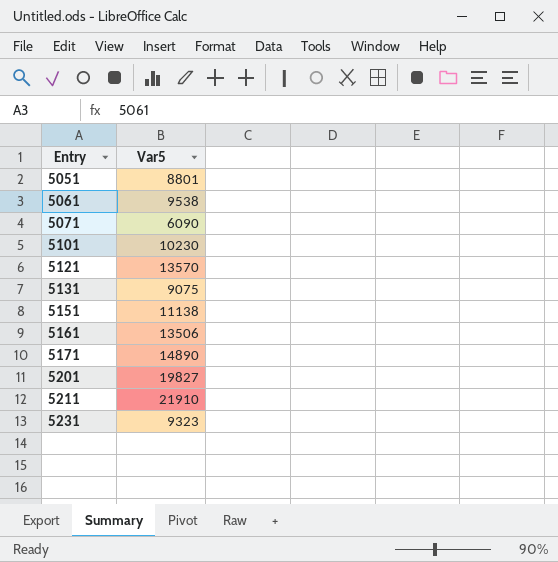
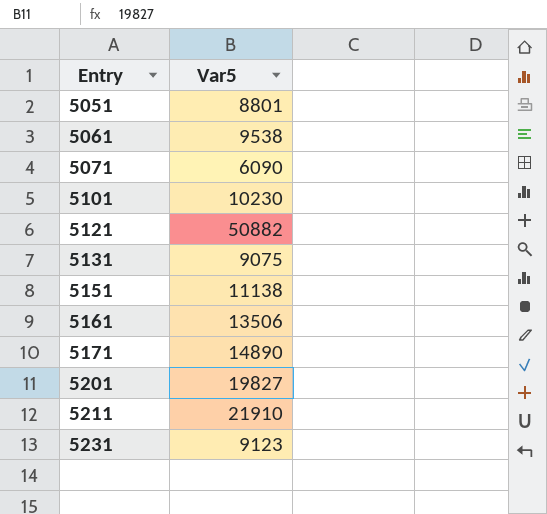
5121 | Var5: 13570 -> 50882
5231 | Var5: 9323 -> 9123

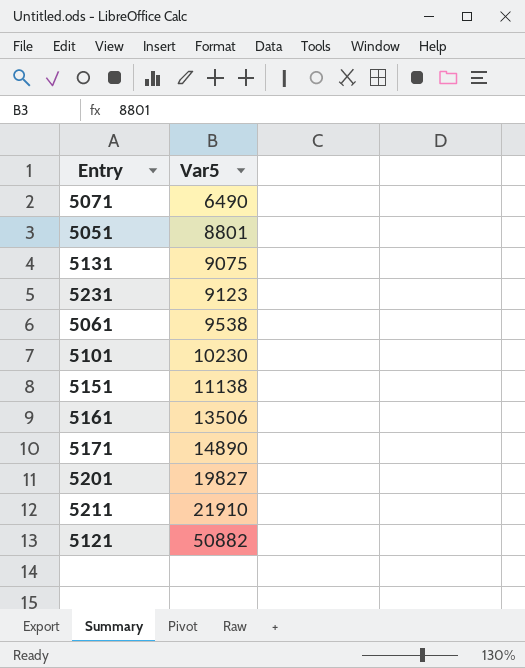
row order: Entry ascending -> Var5 ascending
5071 | Var5: 6090 -> 6490

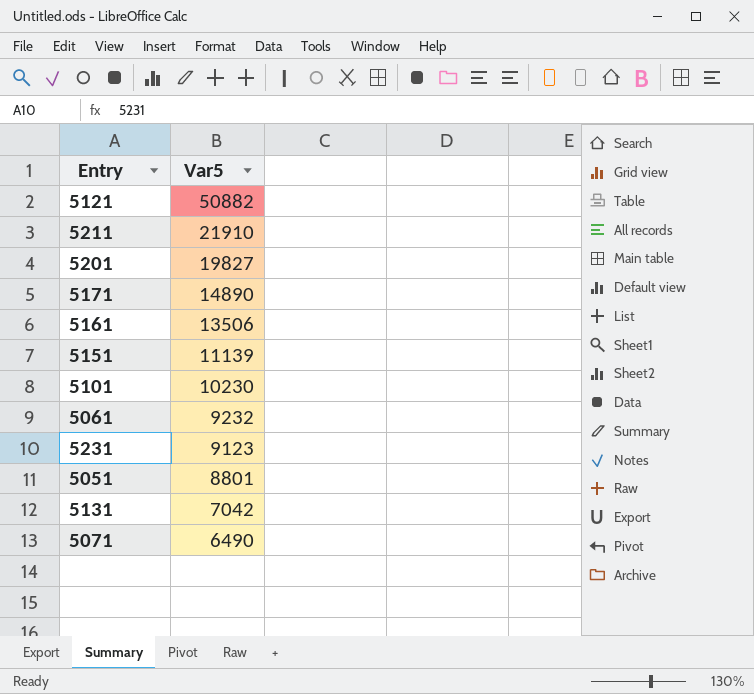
row order: Var5 ascending -> Var5 descending
5151 | Var5: 11138 -> 11139
5061 | Var5: 9538 -> 9232
5131 | Var5: 9075 -> 7042

